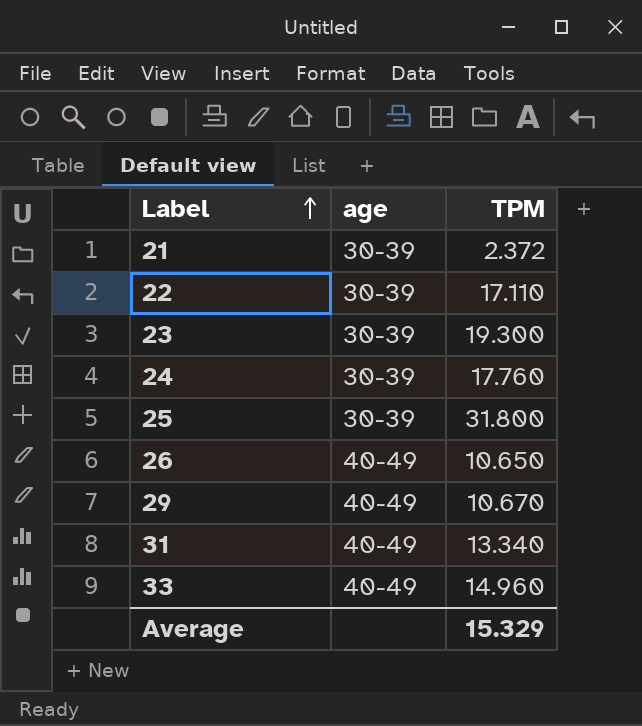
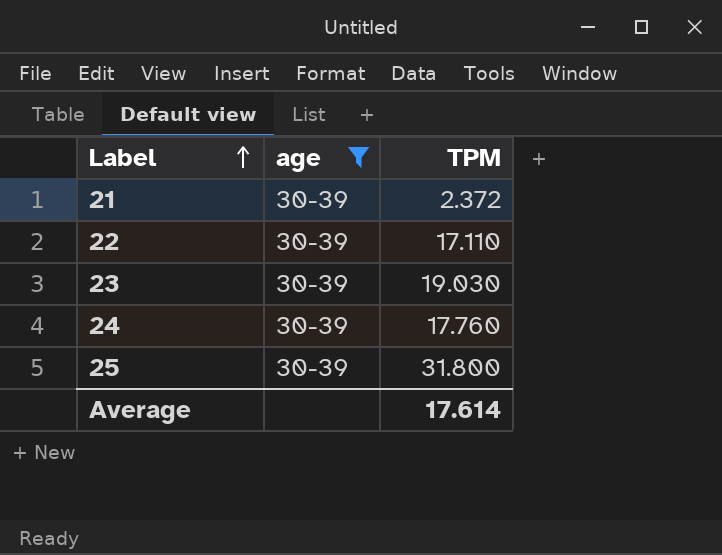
filter: none -> age = 30-39
23 | TPM: 19.300 -> 19.030
Average | TPM: 15.329 -> 17.614

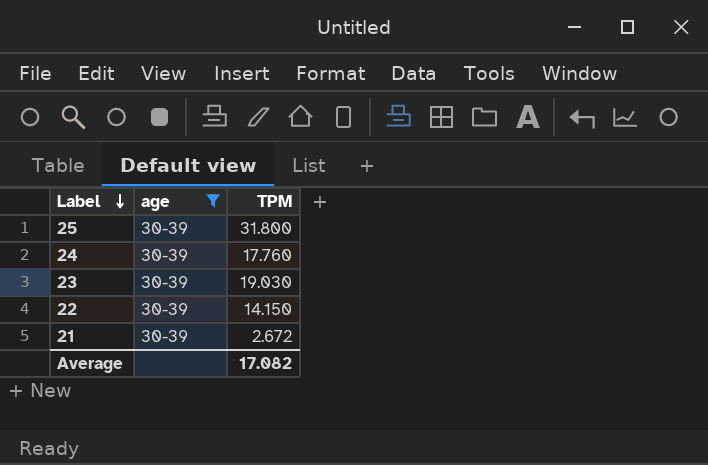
row order: Label ascending -> Label descending
22 | TPM: 17.110 -> 14.150
21 | TPM: 2.372 -> 2.672
Average | TPM: 17.614 -> 17.082

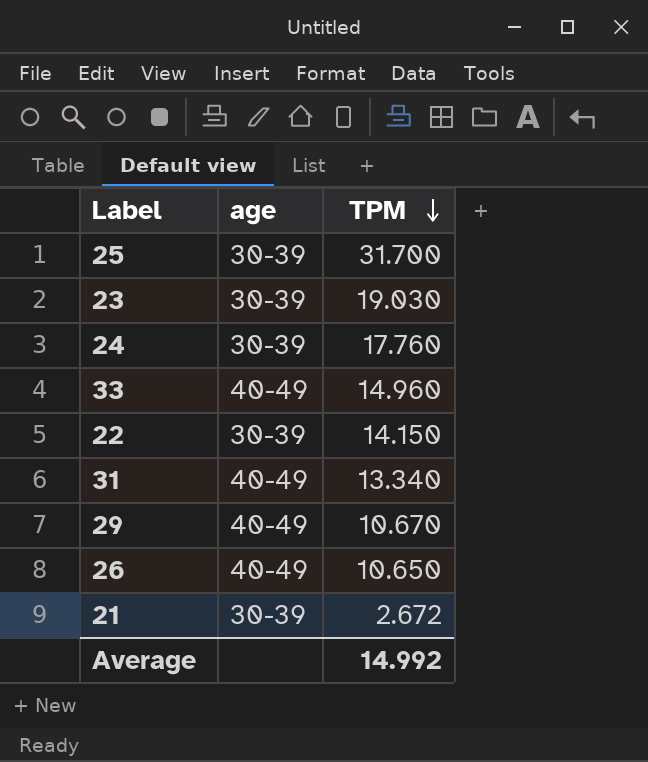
filter: age = 30-39 -> none
row order: Label descending -> TPM descending
25 | TPM: 31.800 -> 31.700
Average | TPM: 17.082 -> 14.992

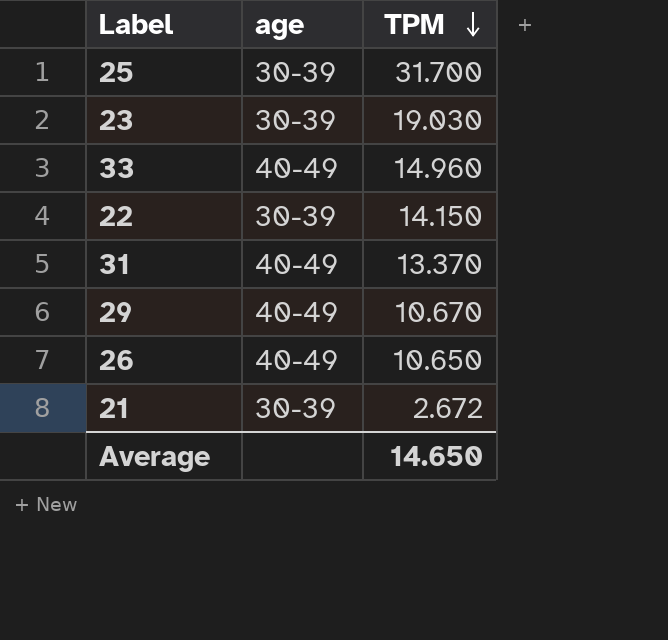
row 24: 30-39 | 17.760 -> none
31 | TPM: 13.340 -> 13.370
Average | TPM: 14.992 -> 14.650

